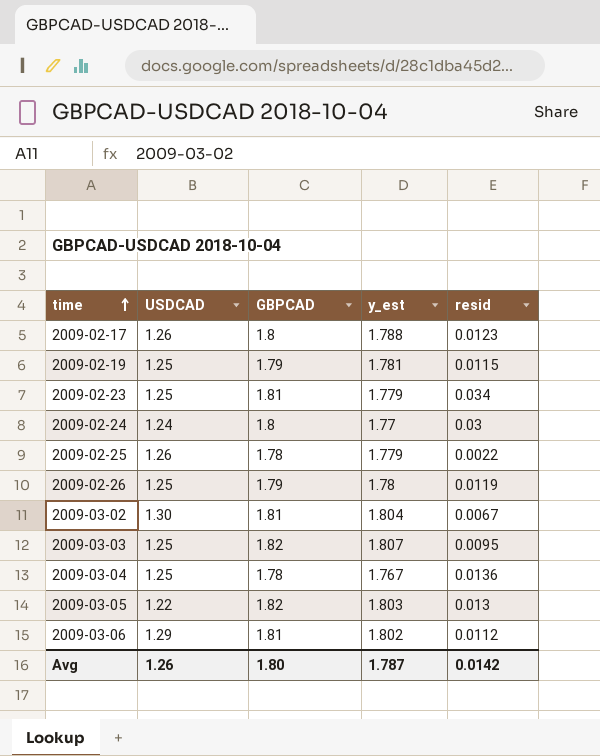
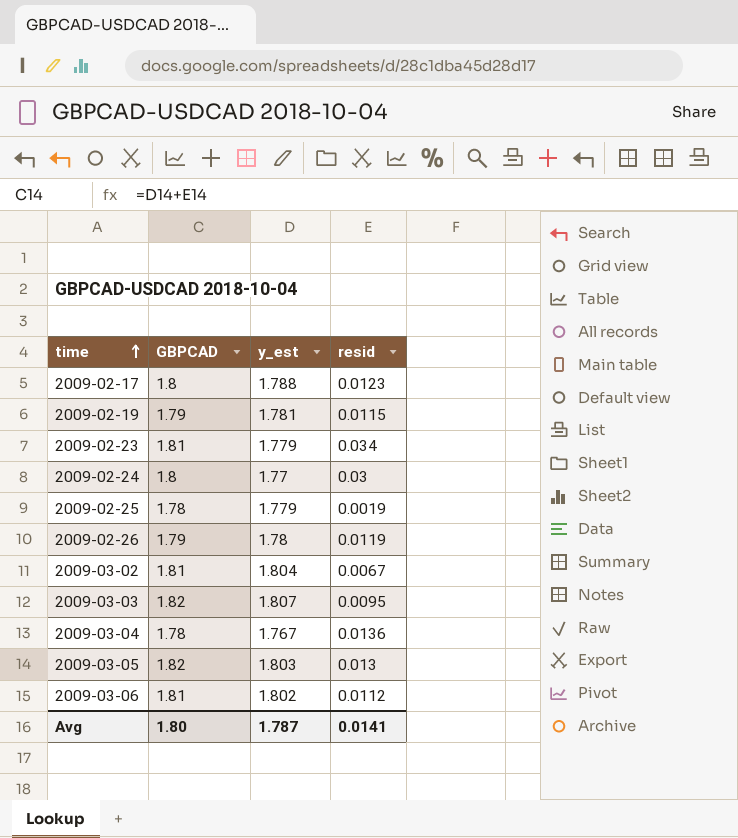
column USDCAD | position: 2 -> none
2009-02-25 | resid: 0.0022 -> 0.0019
Avg | resid: 0.0142 -> 0.0141

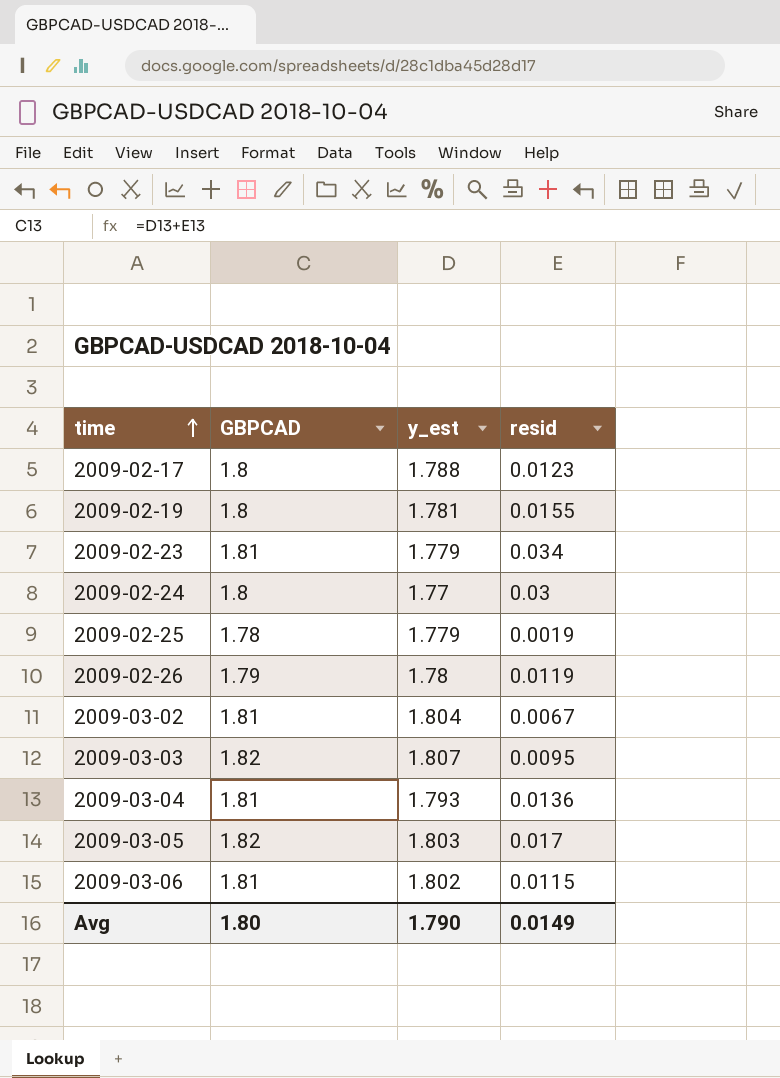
2009-02-19 | GBPCAD: 1.79 -> 1.8
2009-02-19 | resid: 0.0115 -> 0.0155
2009-03-04 | GBPCAD: 1.78 -> 1.81
2009-03-04 | y_est: 1.767 -> 1.793
2009-03-05 | resid: 0.013 -> 0.017
2009-03-06 | resid: 0.0112 -> 0.0115
Avg | y_est: 1.787 -> 1.790
Avg | resid: 0.0141 -> 0.0149

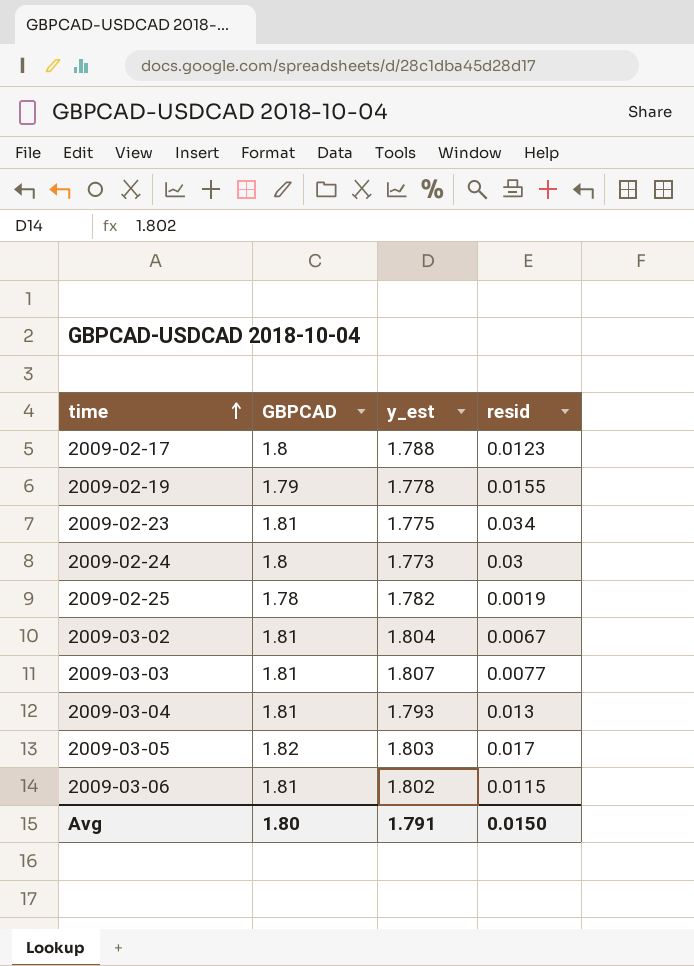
row 2009-02-26: 1.79 | 1.78 | 0.0119 -> none
2009-02-19 | GBPCAD: 1.8 -> 1.79
2009-02-19 | y_est: 1.781 -> 1.778
2009-02-23 | y_est: 1.779 -> 1.775
2009-02-24 | y_est: 1.77 -> 1.773
2009-02-25 | y_est: 1.779 -> 1.782
2009-03-03 | GBPCAD: 1.82 -> 1.81
2009-03-03 | resid: 0.0095 -> 0.0077
2009-03-04 | resid: 0.0136 -> 0.013
Avg | y_est: 1.790 -> 1.791
Avg | resid: 0.0149 -> 0.0150

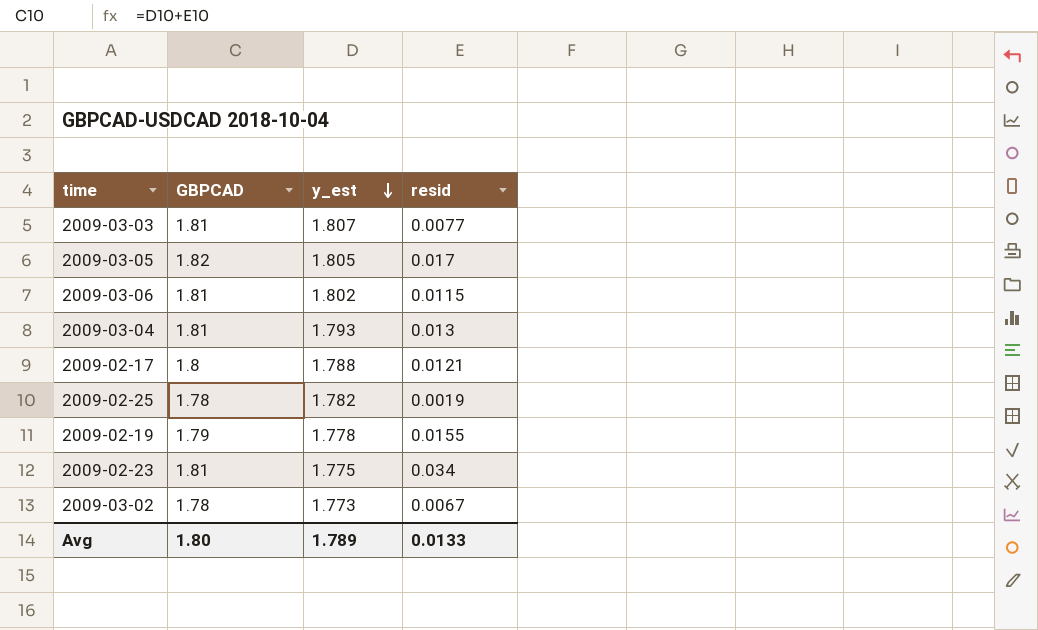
row order: time ascending -> y_est descending
row 2009-02-24: 1.8 | 1.773 | 0.03 -> none
2009-03-05 | y_est: 1.803 -> 1.805
2009-02-17 | resid: 0.0123 -> 0.0121
2009-03-02 | GBPCAD: 1.81 -> 1.78
2009-03-02 | y_est: 1.804 -> 1.773
Avg | y_est: 1.791 -> 1.789
Avg | resid: 0.0150 -> 0.0133

